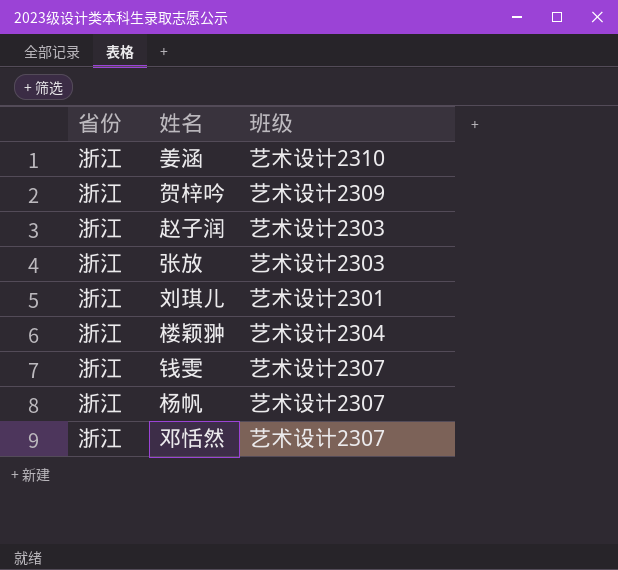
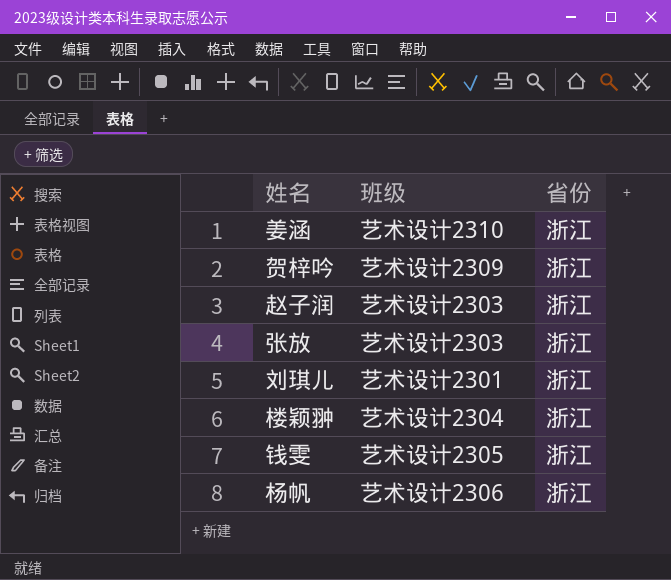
column 省份 | position: 1 -> 3
row 邓恬然: 浙江 | 艺术设计2307 -> none
钱雯 | 班级: 艺术设计2307 -> 艺术设计2305
杨帆 | 班级: 艺术设计2307 -> 艺术设计2306

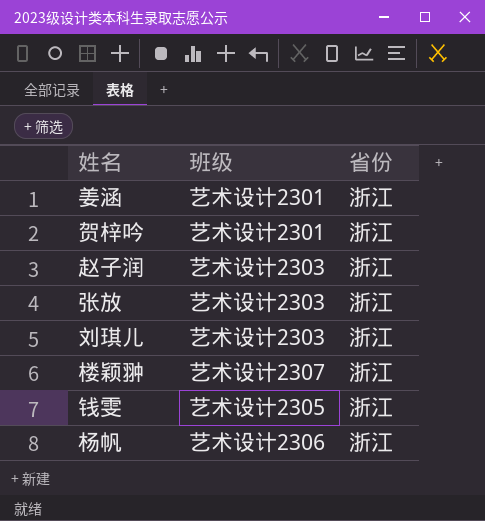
姜涵 | 班级: 艺术设计2310 -> 艺术设计2301
贺梓吟 | 班级: 艺术设计2309 -> 艺术设计2301
刘琪儿 | 班级: 艺术设计2301 -> 艺术设计2303
楼颖翀 | 班级: 艺术设计2304 -> 艺术设计2307

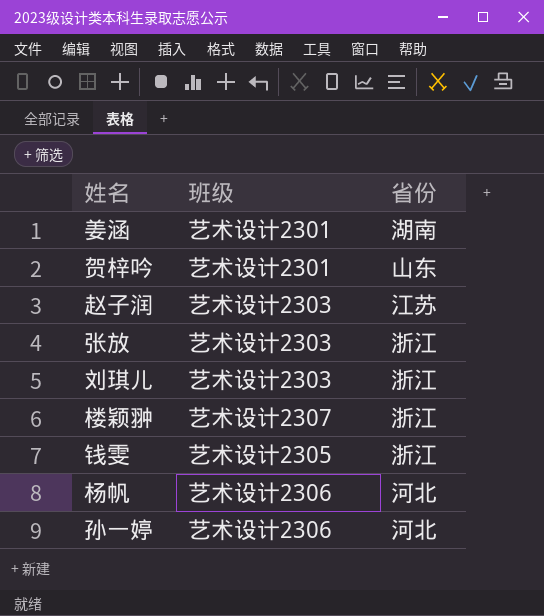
姜涵 | 省份: 浙江 -> 湖南
贺梓吟 | 省份: 浙江 -> 山东
赵子润 | 省份: 浙江 -> 江苏
杨帆 | 省份: 浙江 -> 河北
row 孙一婷: none -> 艺术设计2306 | 河北

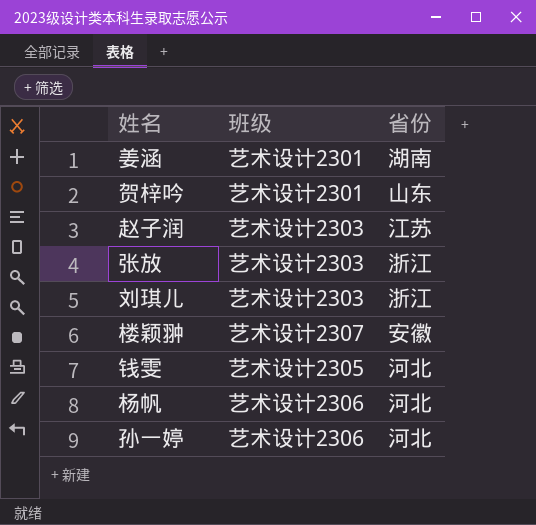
楼颖翀 | 省份: 浙江 -> 安徽
钱雯 | 省份: 浙江 -> 河北

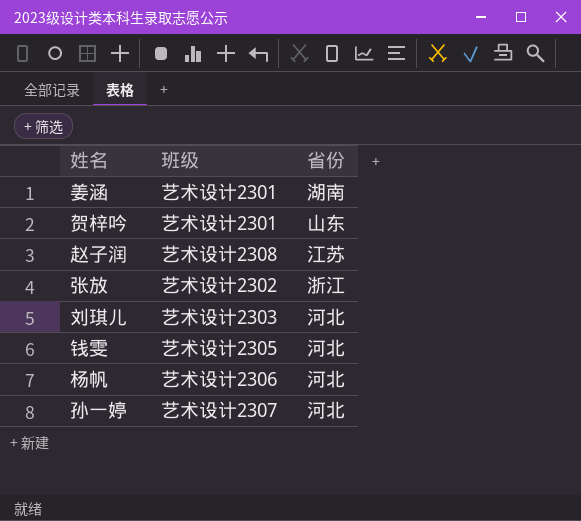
row 楼颖翀: 艺术设计2307 | 安徽 -> none
赵子润 | 班级: 艺术设计2303 -> 艺术设计2308
张放 | 班级: 艺术设计2303 -> 艺术设计2302
刘琪儿 | 省份: 浙江 -> 河北
孙一婷 | 班级: 艺术设计2306 -> 艺术设计2307

